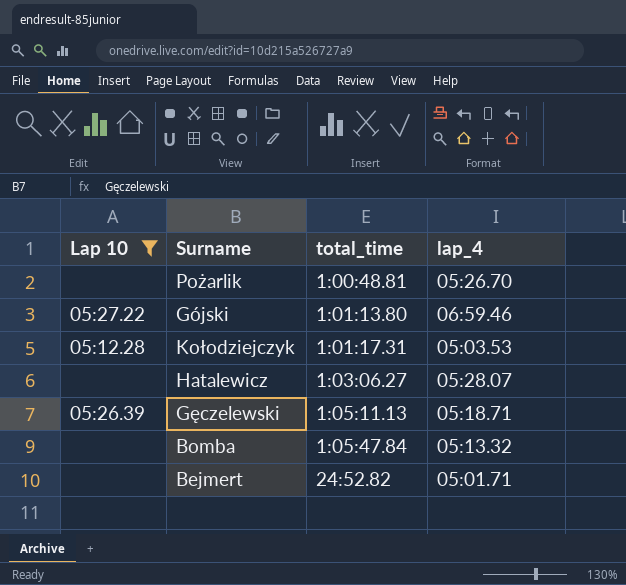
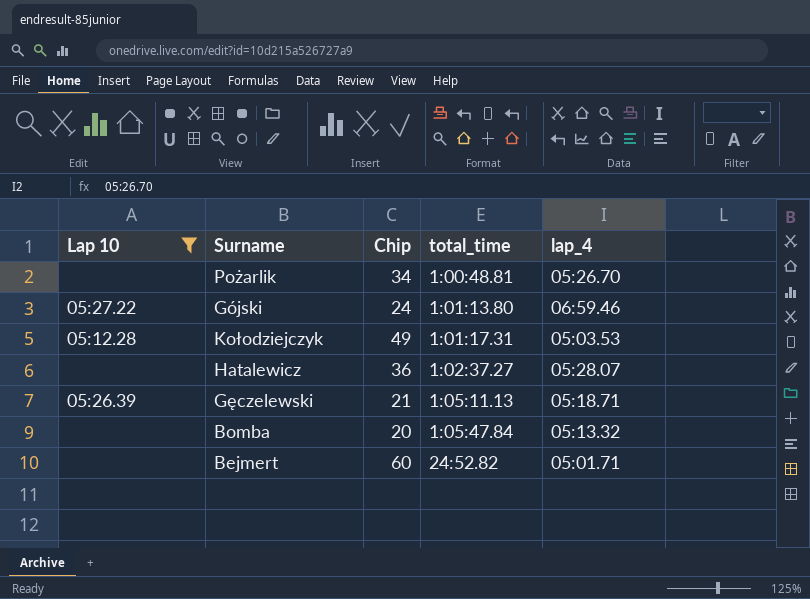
column Chip | position: none -> 3
Hatalewicz | total_time: 1:03:06.27 -> 1:02:37.27

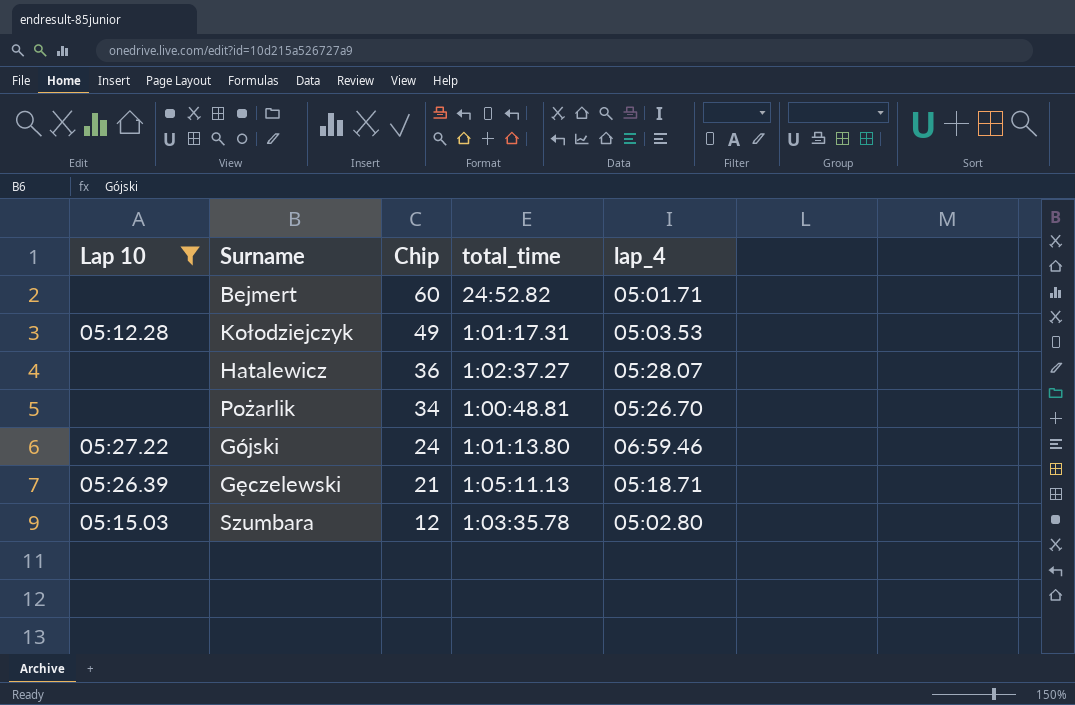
row order: total_time ascending -> Chip descending
row Bomba: none | 20 | 1:05:47.84 | 05:13.32 -> none
row Szumbara: none -> 05:15.03 | 12 | 1:03:35.78 | 05:02.80

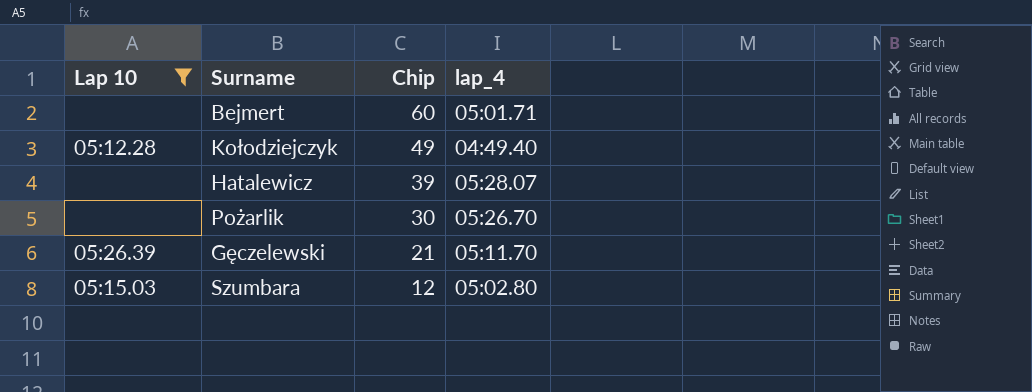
column total_time | position: 4 -> none
row Gójski: 05:27.22 | 24 | 1:01:13.80 | 06:59.46 -> none
Kołodziejczyk | lap_4: 05:03.53 -> 04:49.40
Hatalewicz | Chip: 36 -> 39
Pożarlik | Chip: 34 -> 30
Gęczelewski | lap_4: 05:18.71 -> 05:11.70

